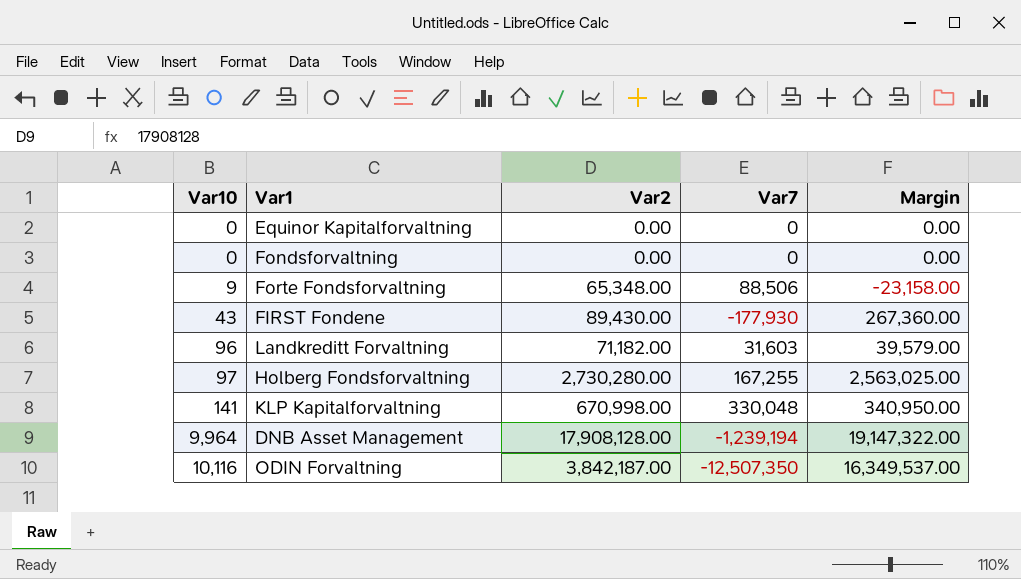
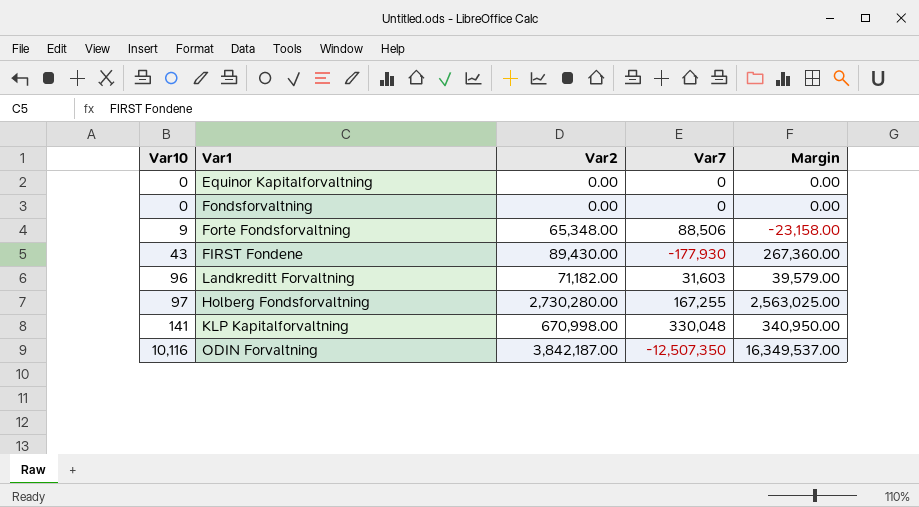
row DNB Asset Management: 9,964 | 17,908,128.00 | -1,239,194 | 19,147,322.00 -> none

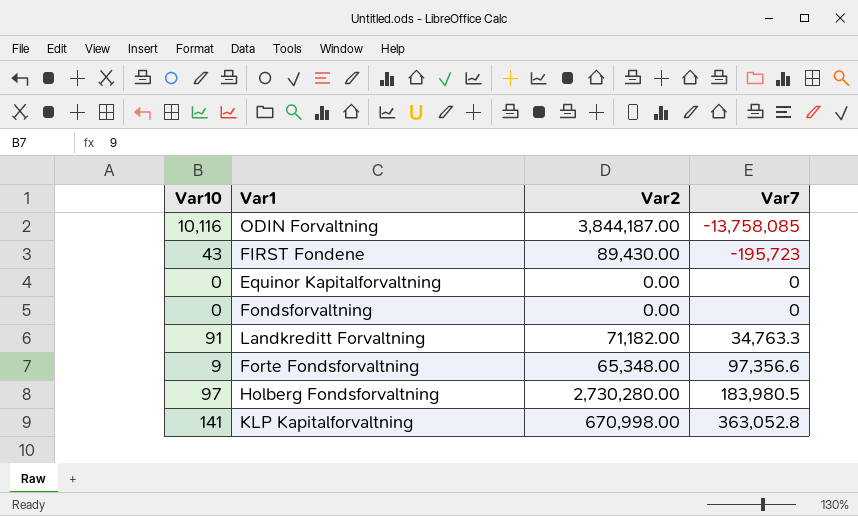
row order: Var10 ascending -> Var7 ascending
column Margin | formula: [Var2] - [Var7] -> none
ODIN Forvaltning | Var2: 3,842,187.00 -> 3,844,187.00
ODIN Forvaltning | Var7: -12,507,350 -> -13,758,085
FIRST Fondene | Var7: -177,930 -> -195,723
Landkreditt Forvaltning | Var10: 96 -> 91
Landkreditt Forvaltning | Var7: 31,603 -> 34,763.3
Forte Fondsforvaltning | Var7: 88,506 -> 97,356.6
Holberg Fondsforvaltning | Var7: 167,255 -> 183,980.5
KLP Kapitalforvaltning | Var7: 330,048 -> 363,052.8

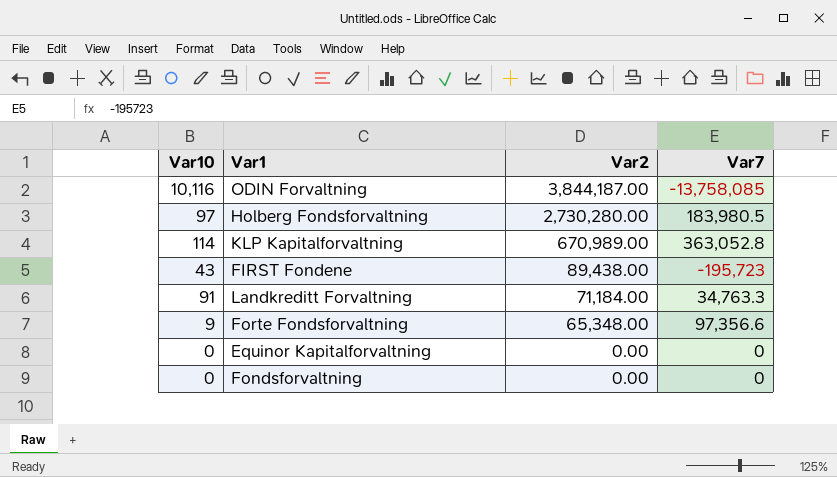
row order: Var7 ascending -> Var2 descending
KLP Kapitalforvaltning | Var10: 141 -> 114
KLP Kapitalforvaltning | Var2: 670,998.00 -> 670,989.00
FIRST Fondene | Var2: 89,430.00 -> 89,438.00
Landkreditt Forvaltning | Var2: 71,182.00 -> 71,184.00

